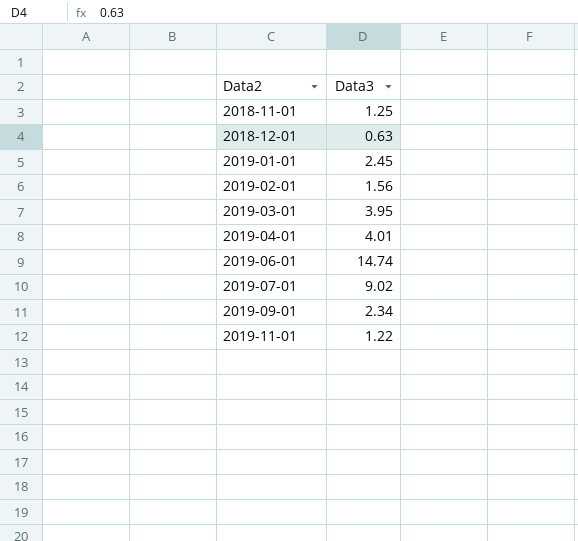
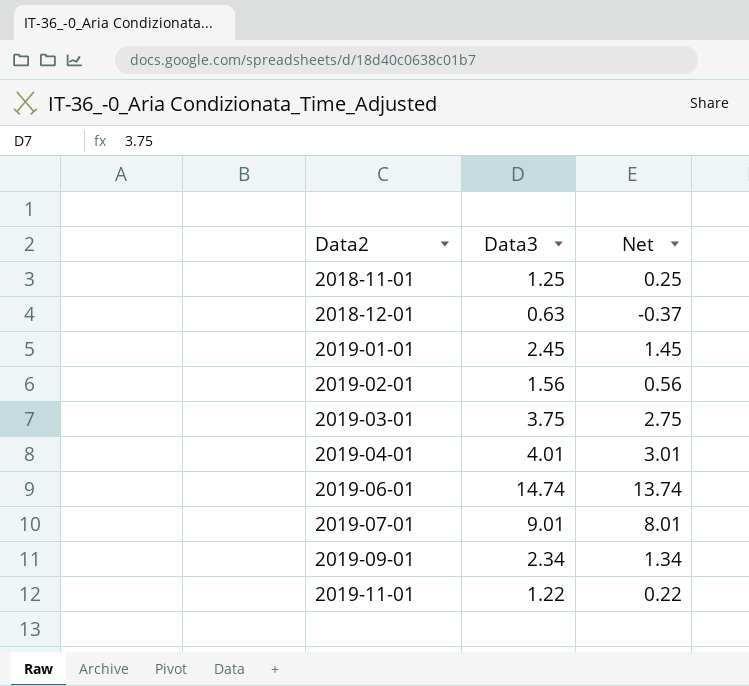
column Net | formula: none -> [Data3] - 1
2019-03-01 | Data3: 3.95 -> 3.75
2019-07-01 | Data3: 9.02 -> 9.01

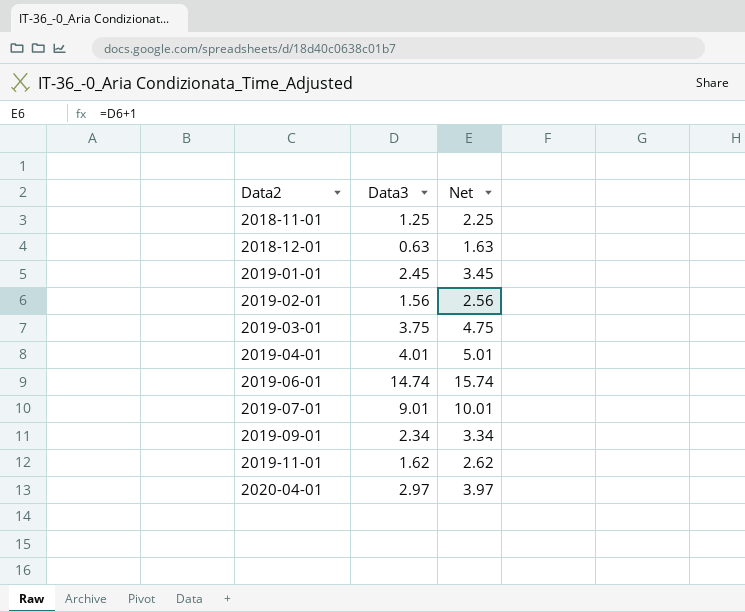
column Net | formula: [Data3] - 1 -> [Data3] + 1
2019-11-01 | Data3: 1.22 -> 1.62
row 2020-04-01: none -> 2.97 | 3.97

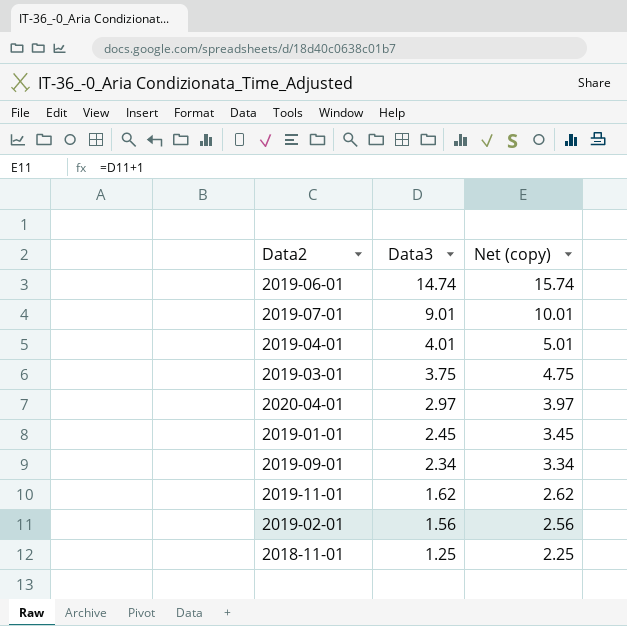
row order: Data2 ascending -> Data3 descending
column name: Net -> Net (copy)
row 2018-12-01: 0.63 | 1.63 -> none

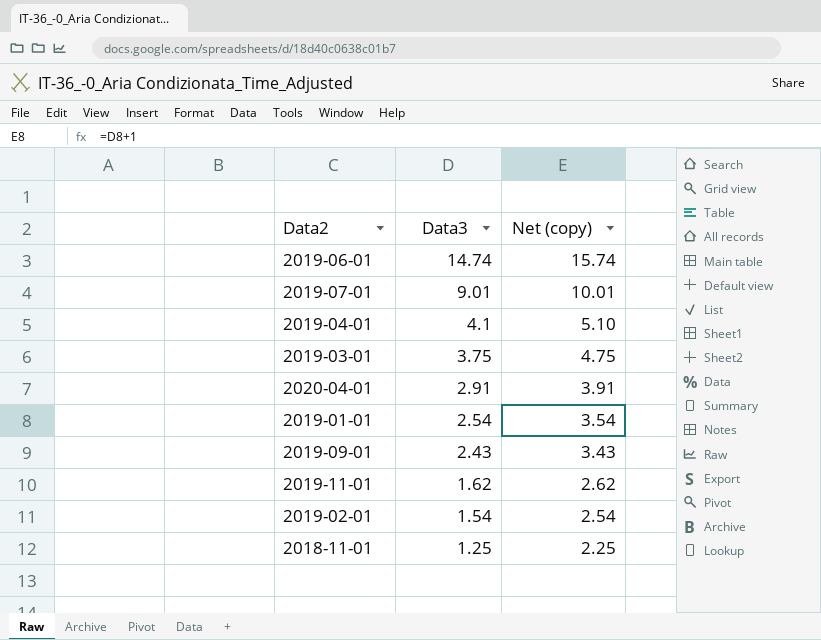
2019-04-01 | Data3: 4.01 -> 4.1
2019-04-01 | Net (copy): 5.01 -> 5.10
2020-04-01 | Data3: 2.97 -> 2.91
2020-04-01 | Net (copy): 3.97 -> 3.91
2019-01-01 | Data3: 2.45 -> 2.54
2019-01-01 | Net (copy): 3.45 -> 3.54
2019-09-01 | Data3: 2.34 -> 2.43
2019-09-01 | Net (copy): 3.34 -> 3.43
2019-02-01 | Data3: 1.56 -> 1.54
2019-02-01 | Net (copy): 2.56 -> 2.54

